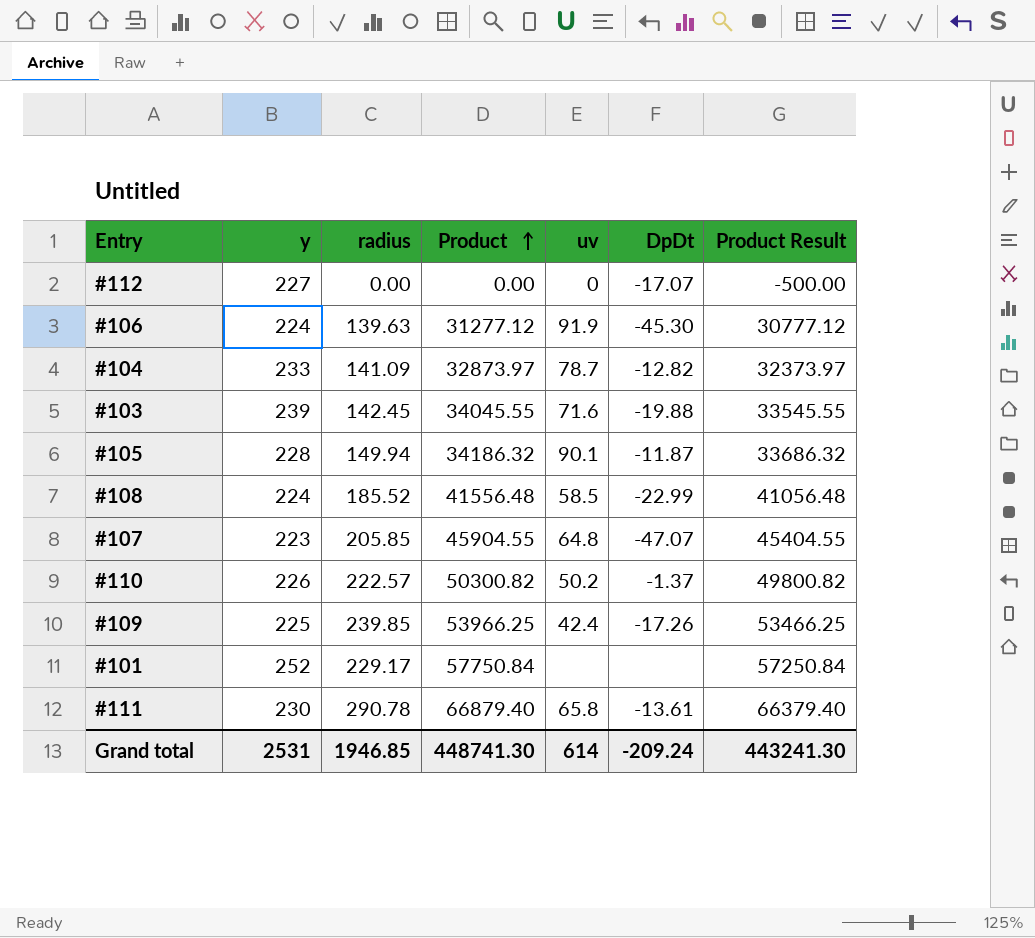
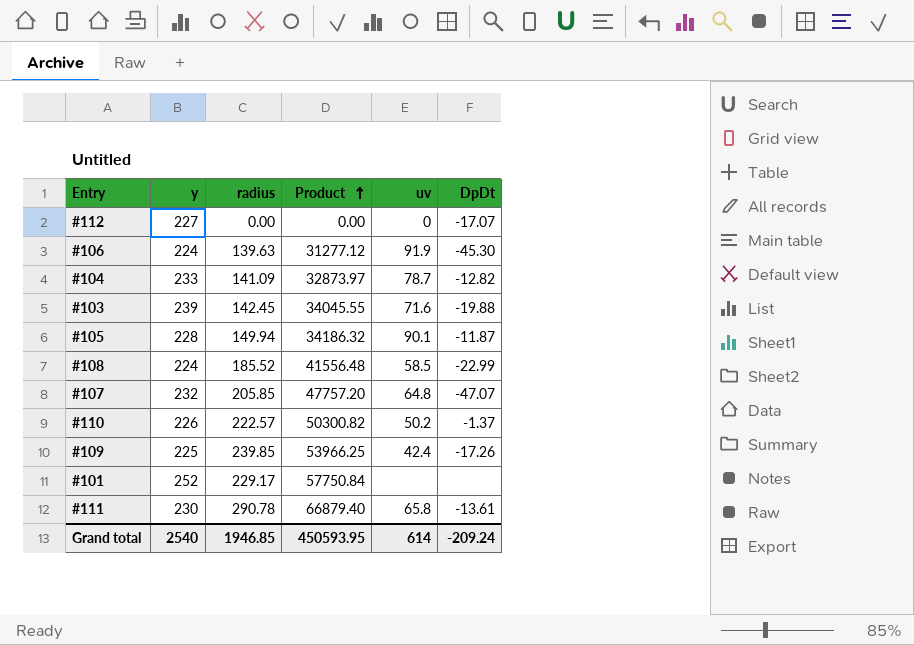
column Product Result | formula: [Product] - 500 -> none
#107 | y: 223 -> 232
#107 | Product: 45904.55 -> 47757.20
Grand total | y: 2531 -> 2540
Grand total | Product: 448741.30 -> 450593.95

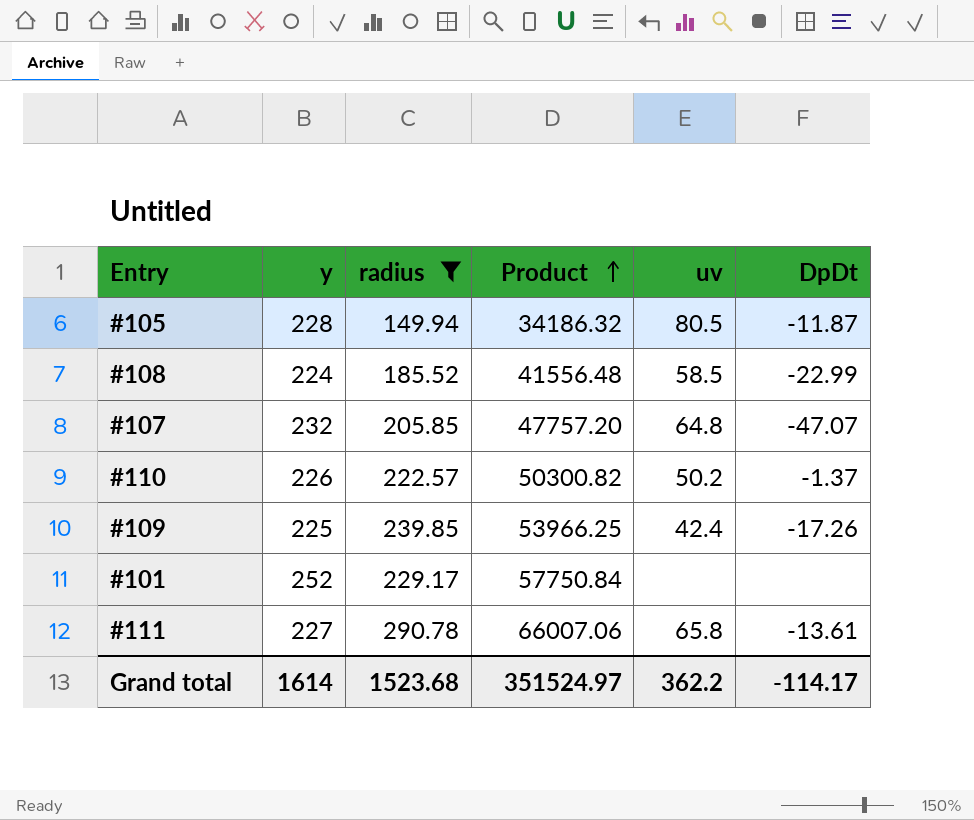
filter: none -> radius >= 149.94
#105 | uv: 90.1 -> 80.5
#111 | y: 230 -> 227
#111 | Product: 66879.40 -> 66007.06
Grand total | y: 2540 -> 1614
Grand total | radius: 1946.85 -> 1523.68
Grand total | Product: 450593.95 -> 351524.97
Grand total | uv: 614 -> 362.2
Grand total | DpDt: -209.24 -> -114.17

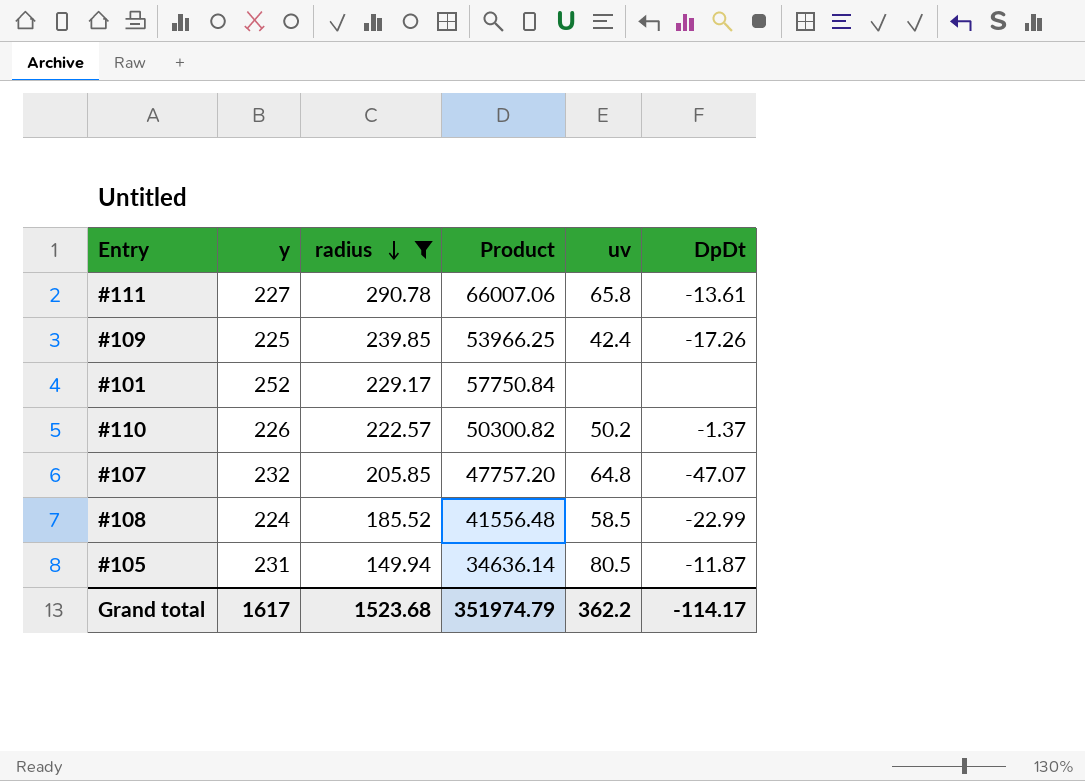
row order: Product ascending -> radius descending
#105 | y: 228 -> 231
#105 | Product: 34186.32 -> 34636.14
Grand total | y: 1614 -> 1617
Grand total | Product: 351524.97 -> 351974.79

